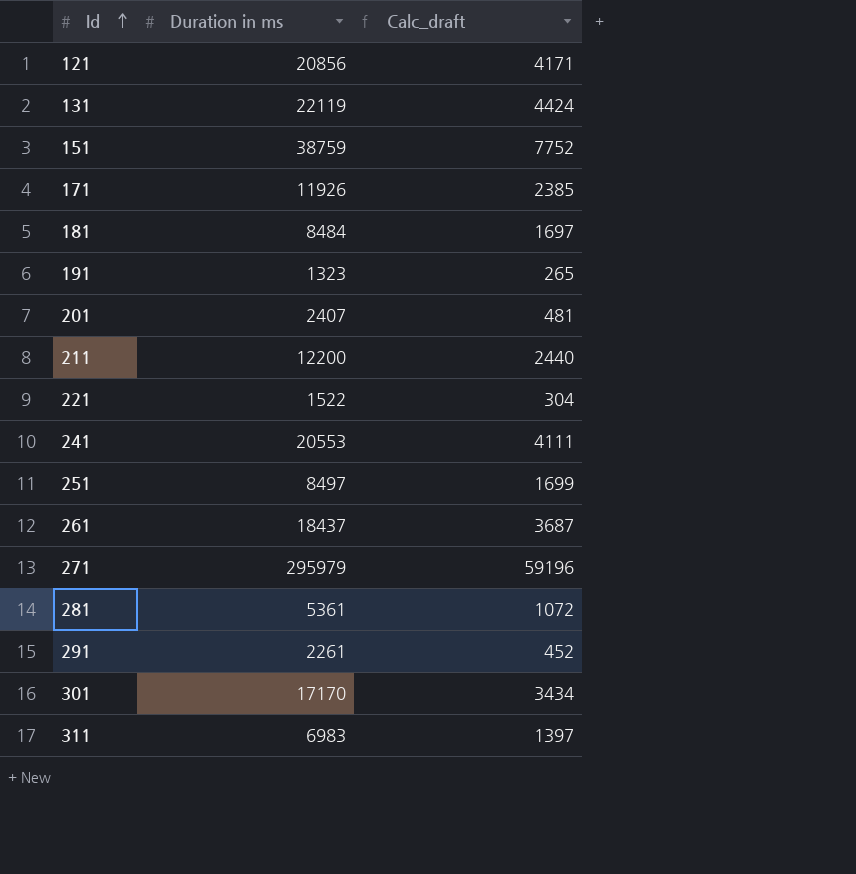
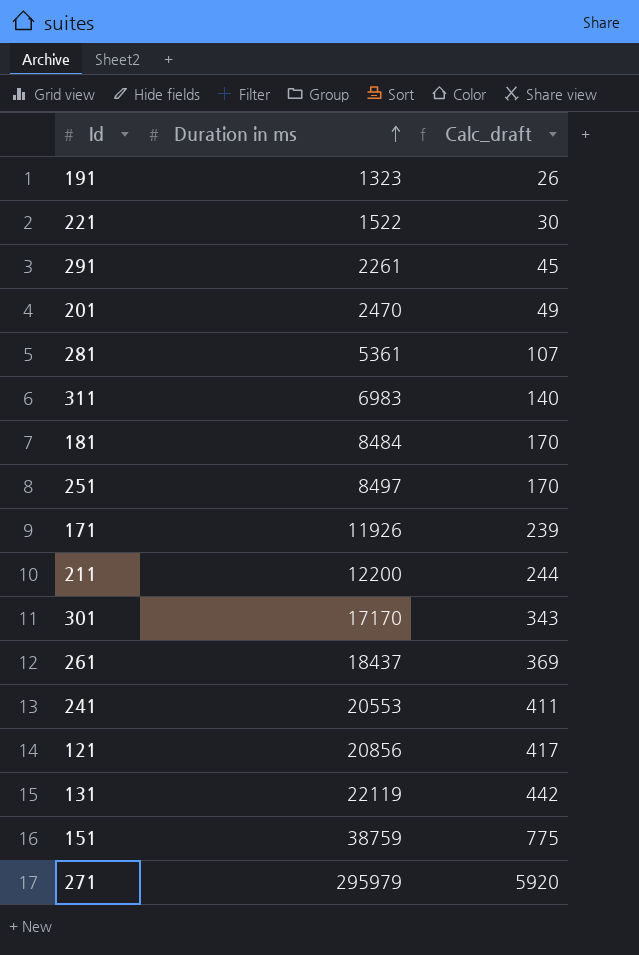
row order: Id ascending -> Duration in ms ascending
column Calc_draft | formula: [Duration in ms] * 0.2 -> [Duration in ms] * 0.02
201 | Duration in ms: 2407 -> 2470

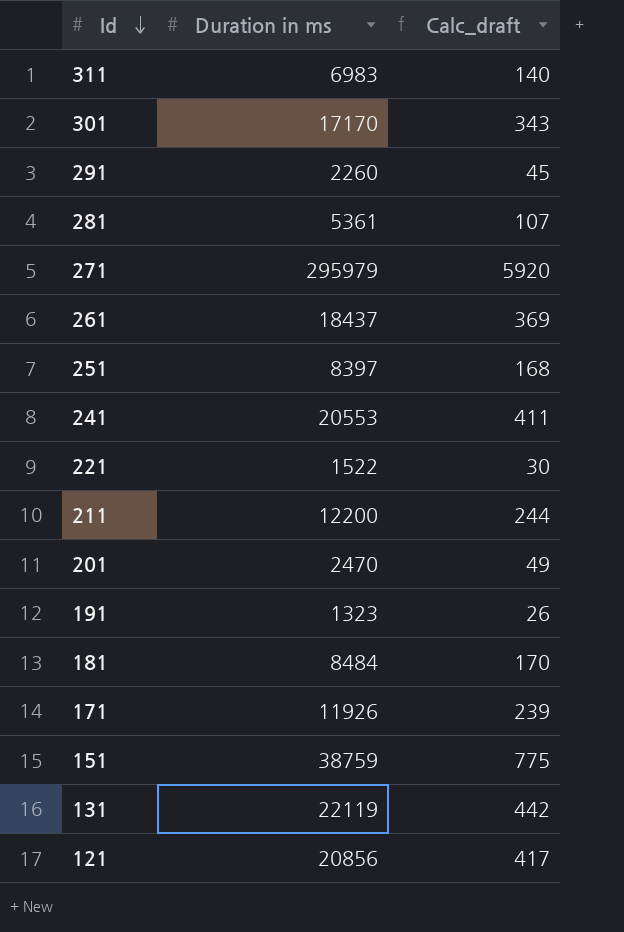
row order: Duration in ms ascending -> Id descending
291 | Duration in ms: 2261 -> 2260
251 | Duration in ms: 8497 -> 8397
251 | Calc_draft: 170 -> 168

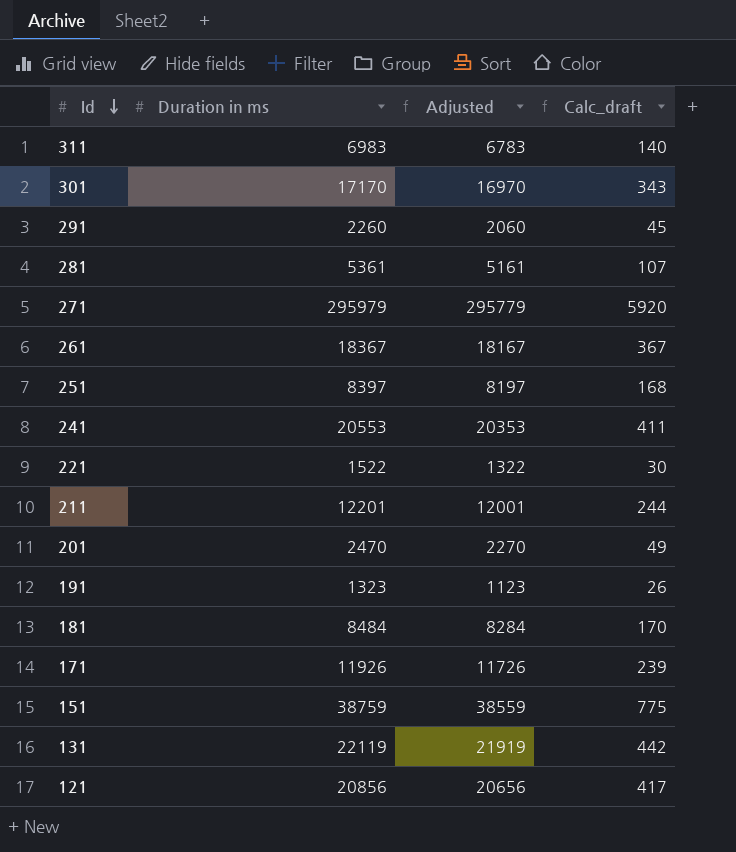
column Adjusted | formula: none -> [Duration in ms] - 200
261 | Duration in ms: 18437 -> 18367
261 | Calc_draft: 369 -> 367
211 | Duration in ms: 12200 -> 12201

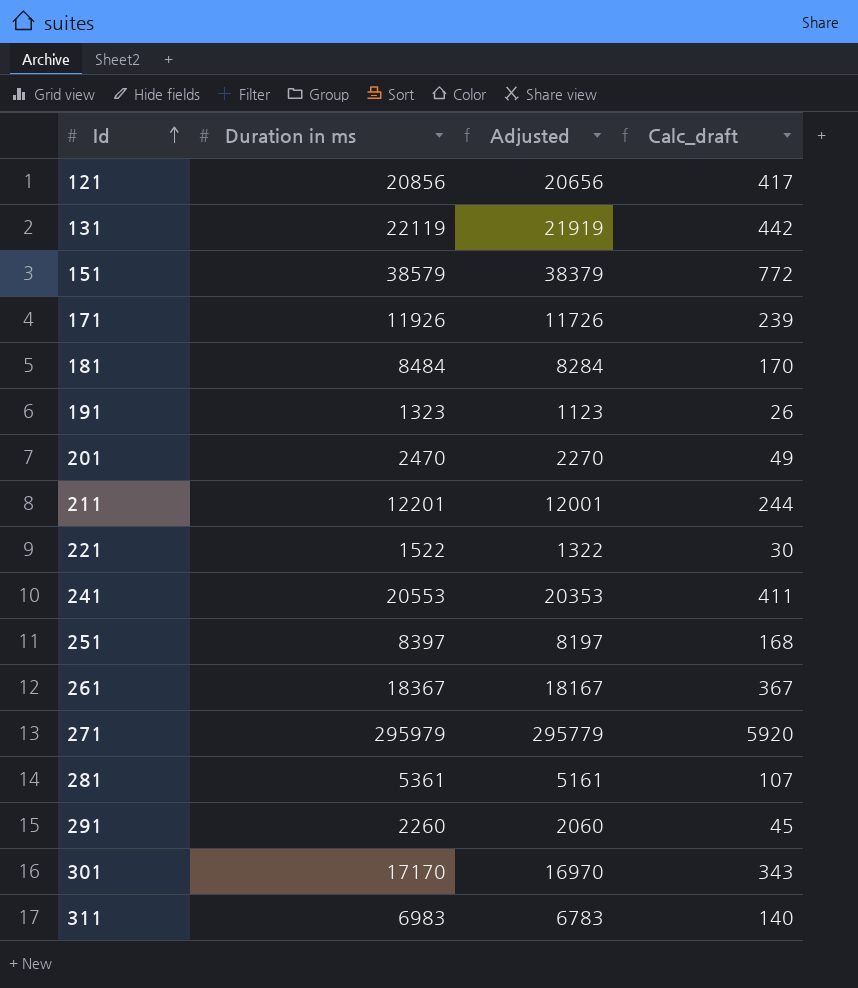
row order: Id descending -> Id ascending
151 | Duration in ms: 38759 -> 38579
151 | Adjusted: 38559 -> 38379
151 | Calc_draft: 775 -> 772

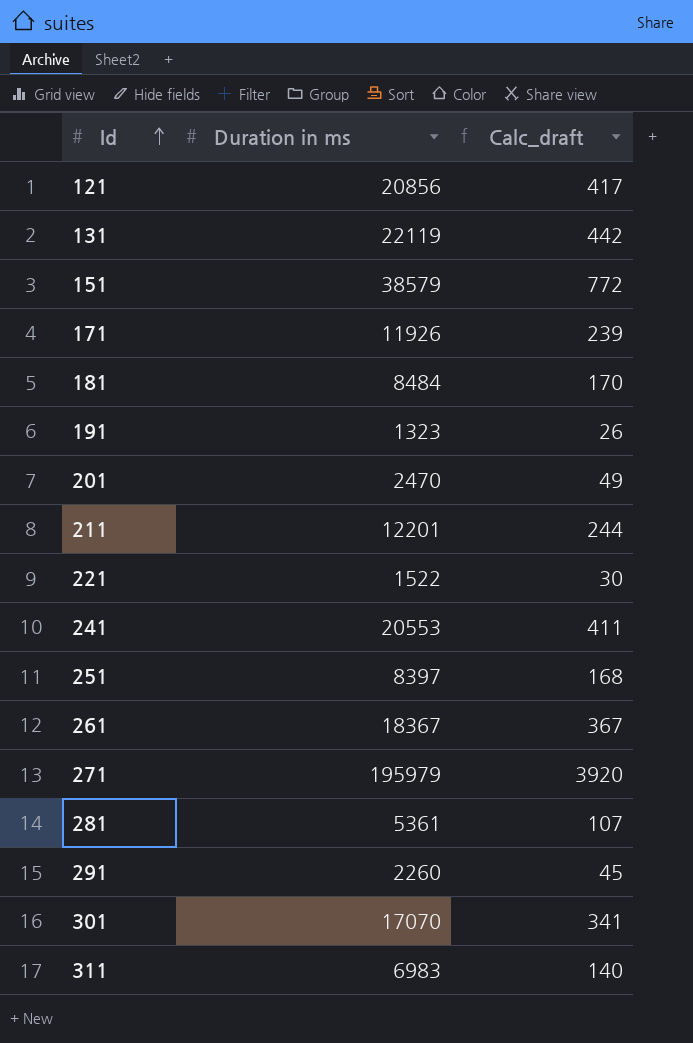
column Adjusted | formula: [Duration in ms] - 200 -> none
271 | Duration in ms: 295979 -> 195979
271 | Calc_draft: 5920 -> 3920
301 | Duration in ms: 17170 -> 17070
301 | Calc_draft: 343 -> 341

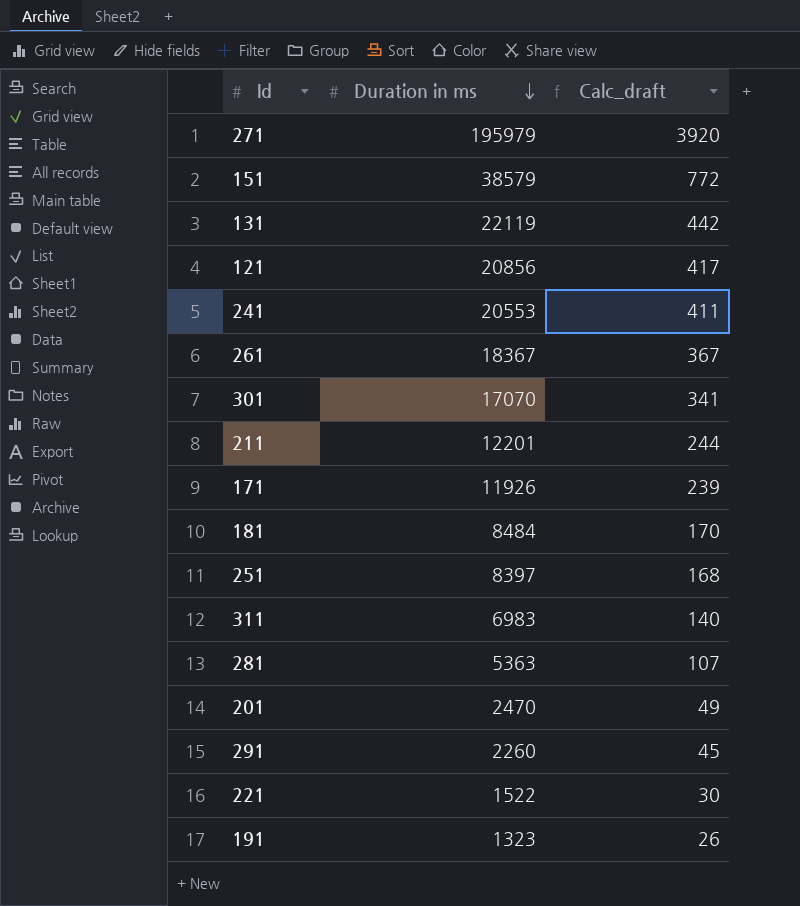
row order: Id ascending -> Duration in ms descending
281 | Duration in ms: 5361 -> 5363

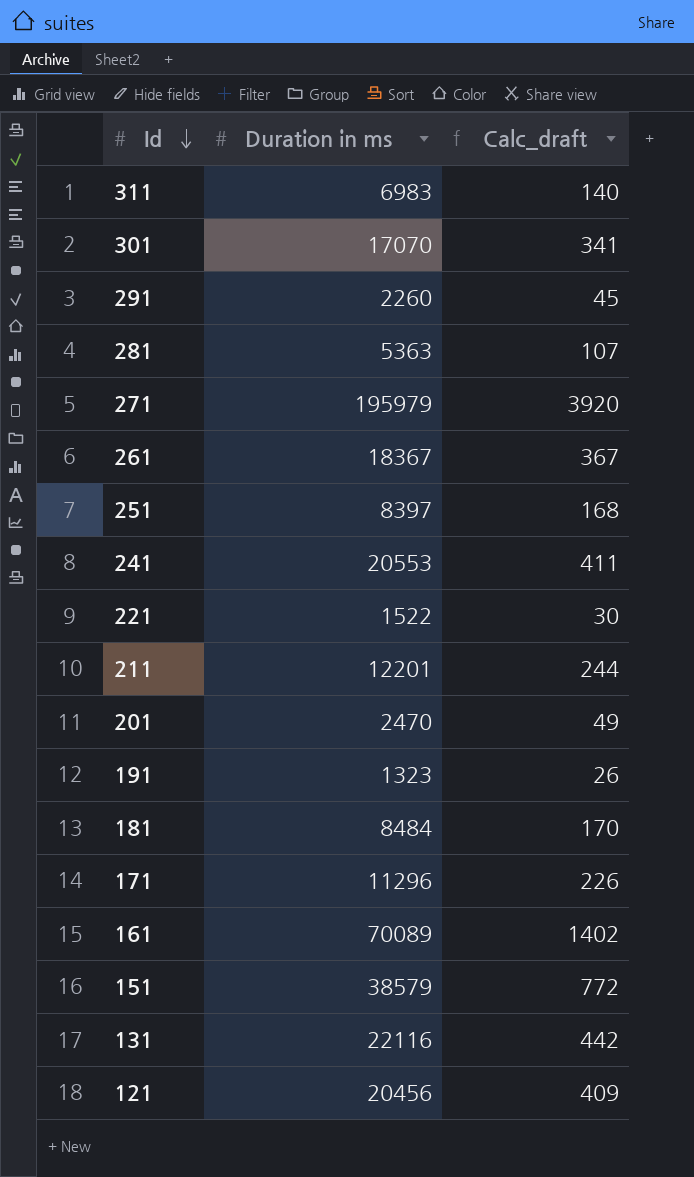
row order: Duration in ms descending -> Id descending
171 | Duration in ms: 11926 -> 11296
171 | Calc_draft: 239 -> 226
row 161: none -> 70089 | 1402
131 | Duration in ms: 22119 -> 22116
121 | Duration in ms: 20856 -> 20456
121 | Calc_draft: 417 -> 409

